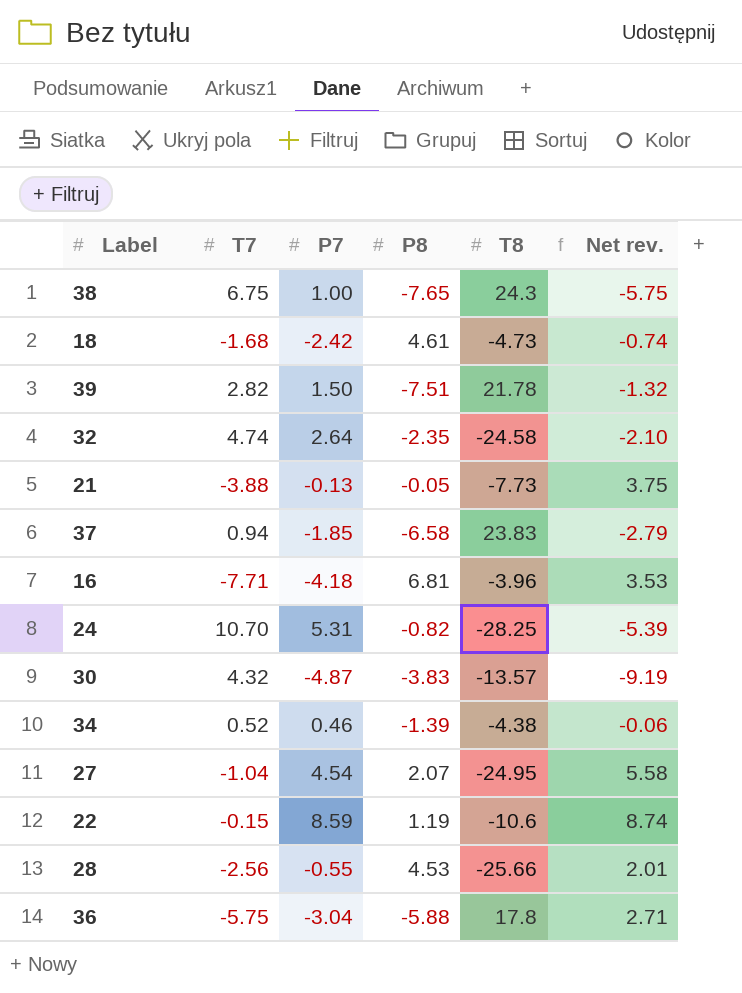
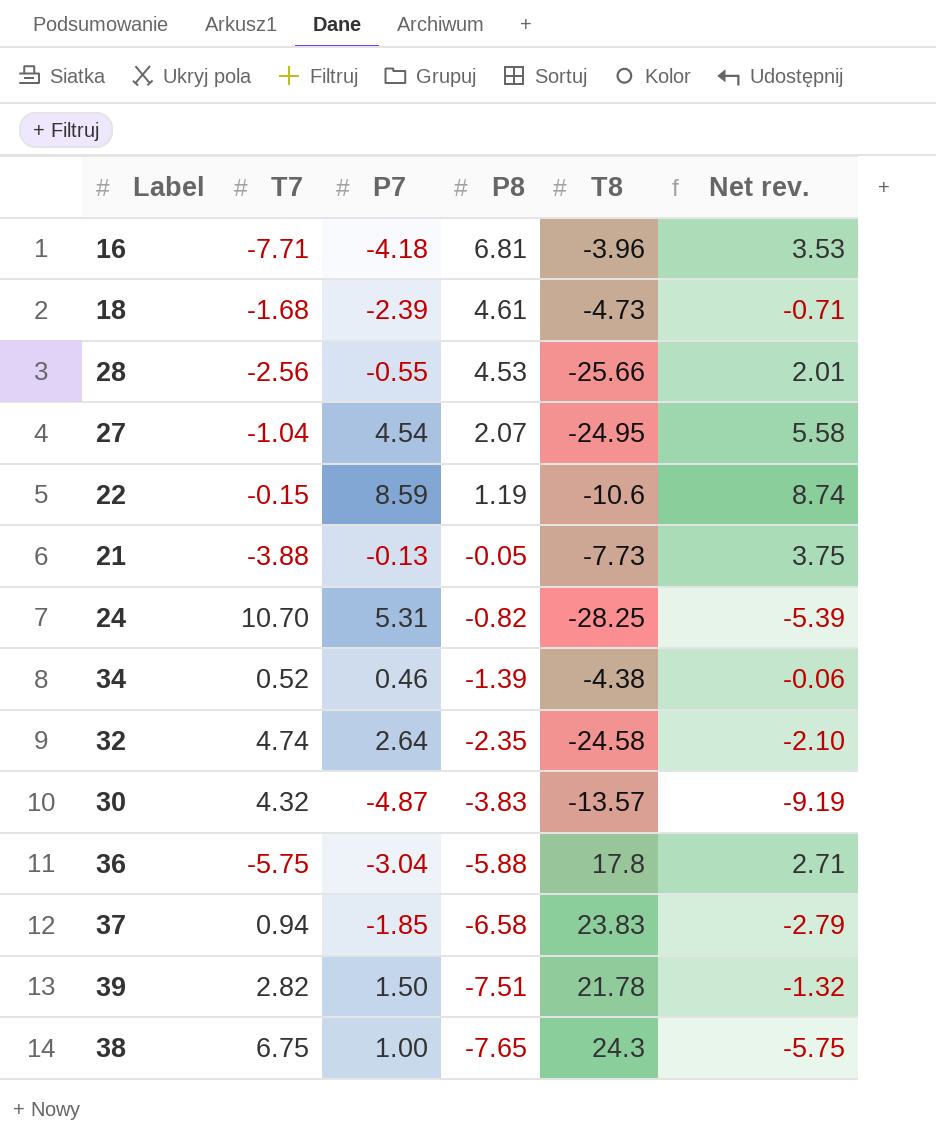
row order: none -> P8 descending
18 | P7: -2.42 -> -2.39
18 | Net rev.: -0.74 -> -0.71

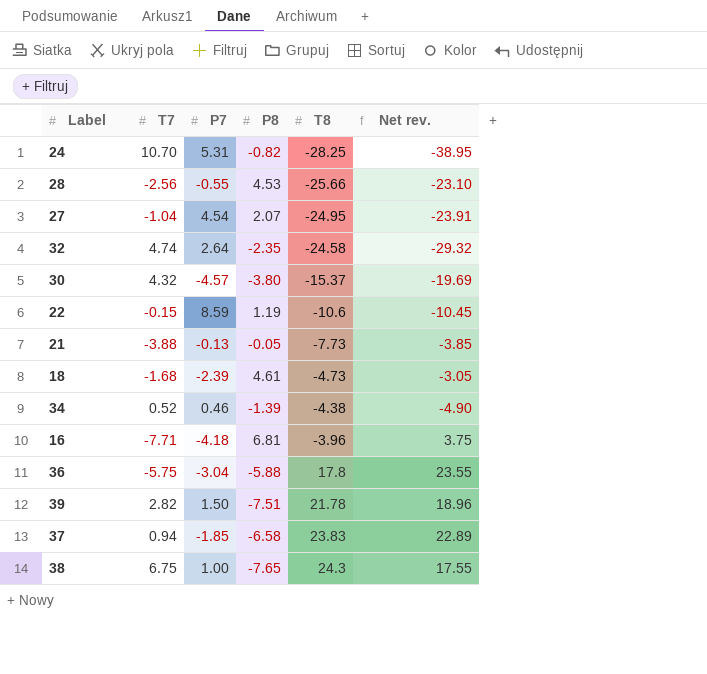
row order: P8 descending -> T8 ascending
column Net rev. | formula: [P7] - [T7] -> [T8] - [T7]
30 | P7: -4.87 -> -4.57
30 | P8: -3.83 -> -3.80
30 | T8: -13.57 -> -15.37

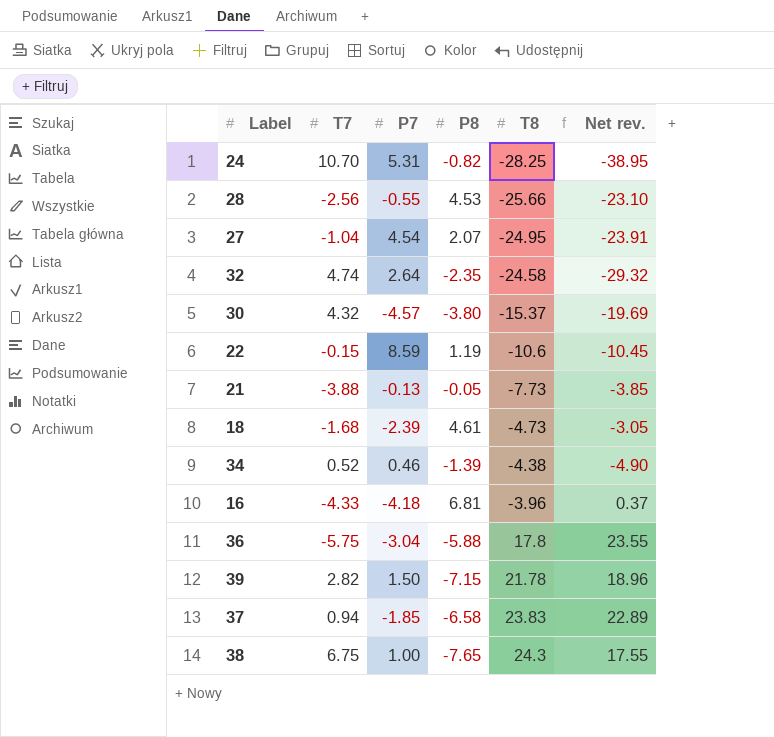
16 | T7: -7.71 -> -4.33
16 | Net rev.: 3.75 -> 0.37
39 | P8: -7.51 -> -7.15

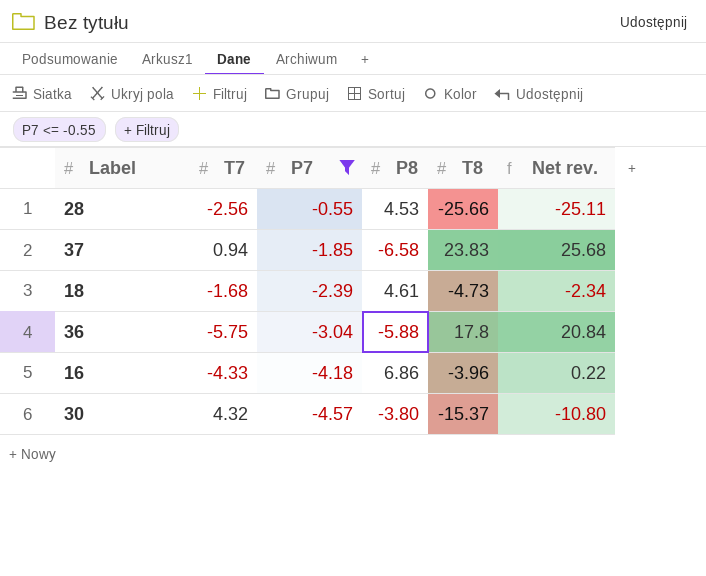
filter: none -> P7 <= -0.55
row order: T8 ascending -> P7 descending
column Net rev. | formula: [T8] - [T7] -> [T8] - [P7]
16 | P8: 6.81 -> 6.86

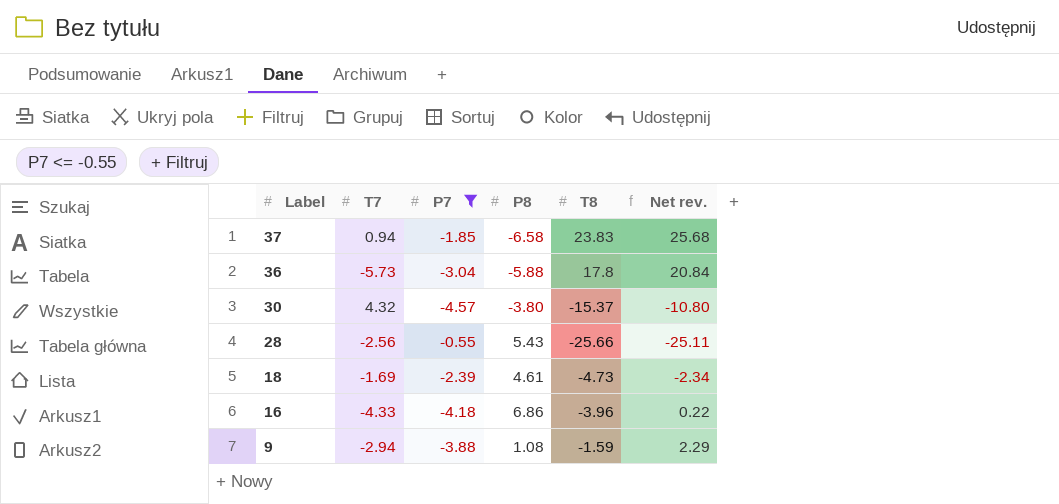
row order: P7 descending -> Label descending
36 | T7: -5.75 -> -5.73
28 | P8: 4.53 -> 5.43
18 | T7: -1.68 -> -1.69
row 9: none -> -2.94 | -3.88 | 1.08 | -1.59 | 2.29

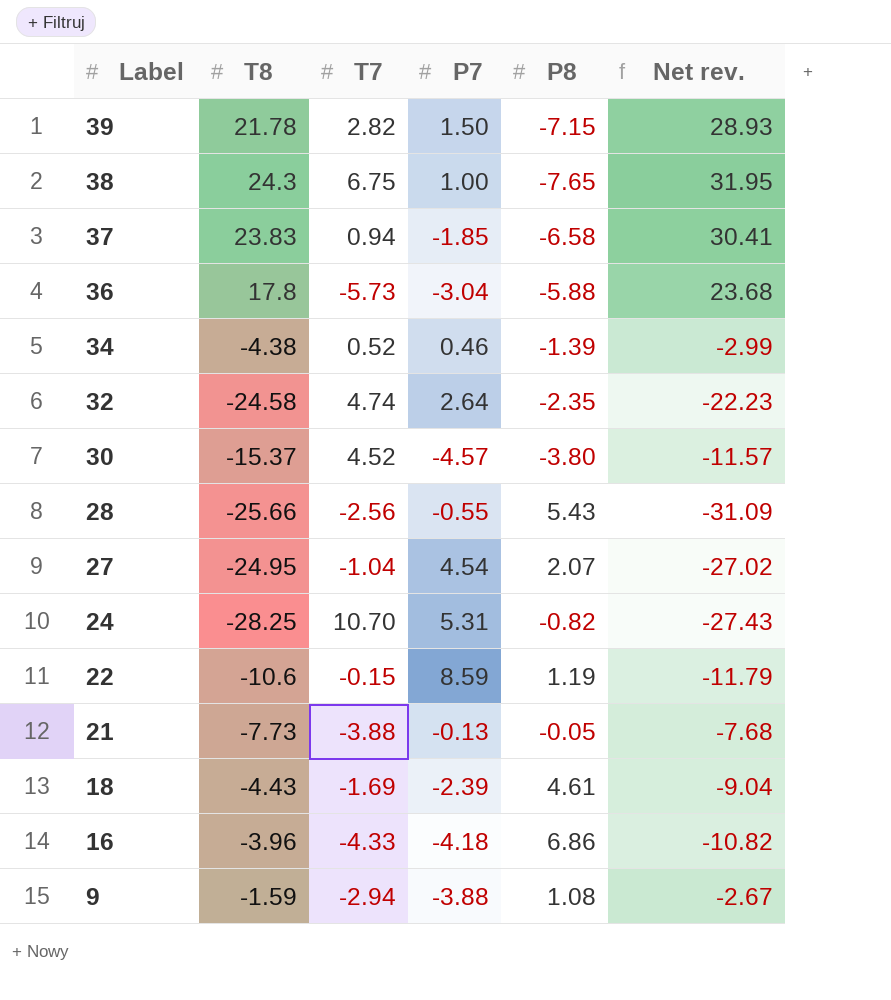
filter: P7 <= -0.55 -> none
column T8 | position: 5 -> 2
column Net rev. | formula: [T8] - [P7] -> [T8] - [P8]
30 | T7: 4.32 -> 4.52
18 | T8: -4.73 -> -4.43

